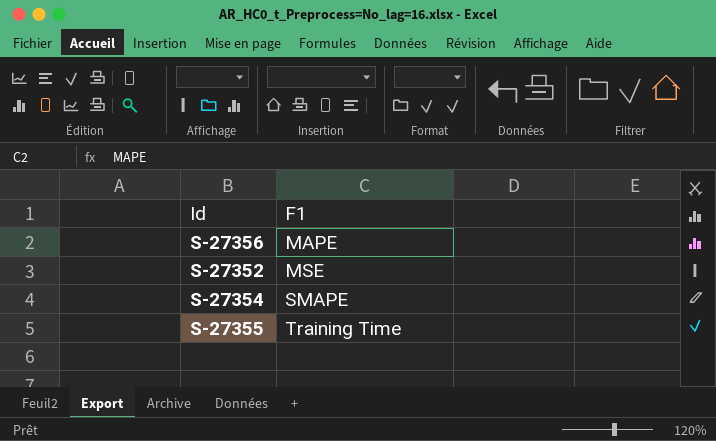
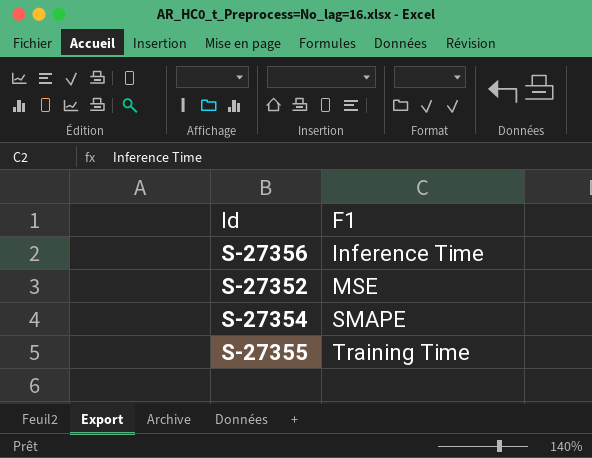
S-27356 | F1: MAPE -> Inference Time

